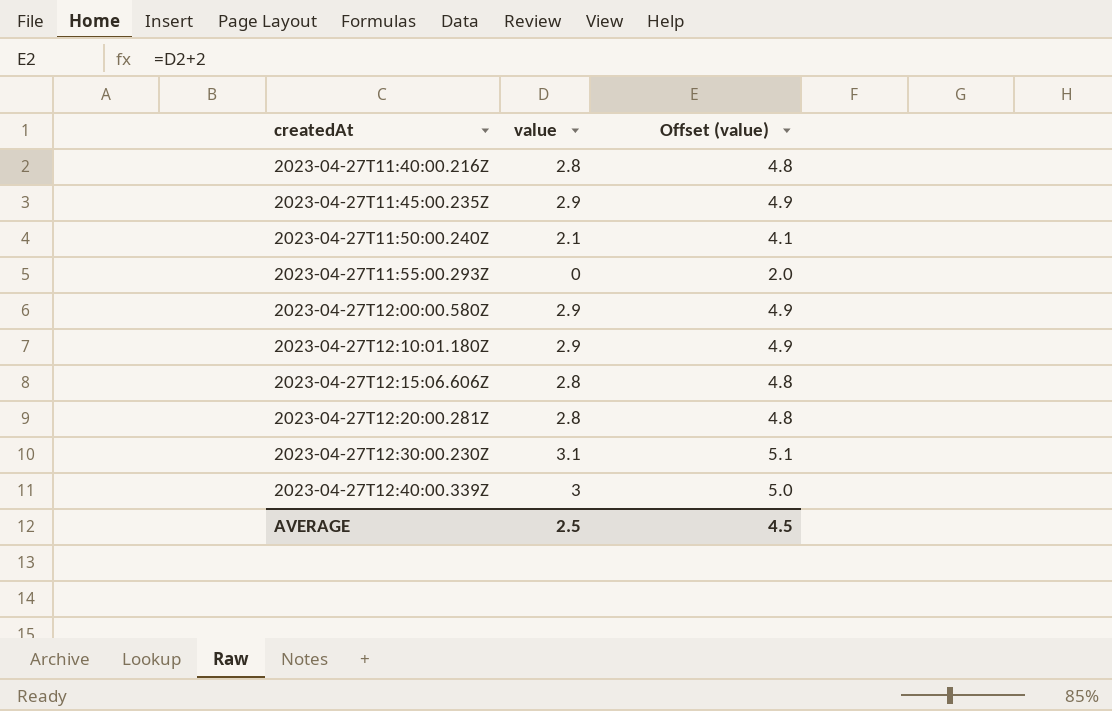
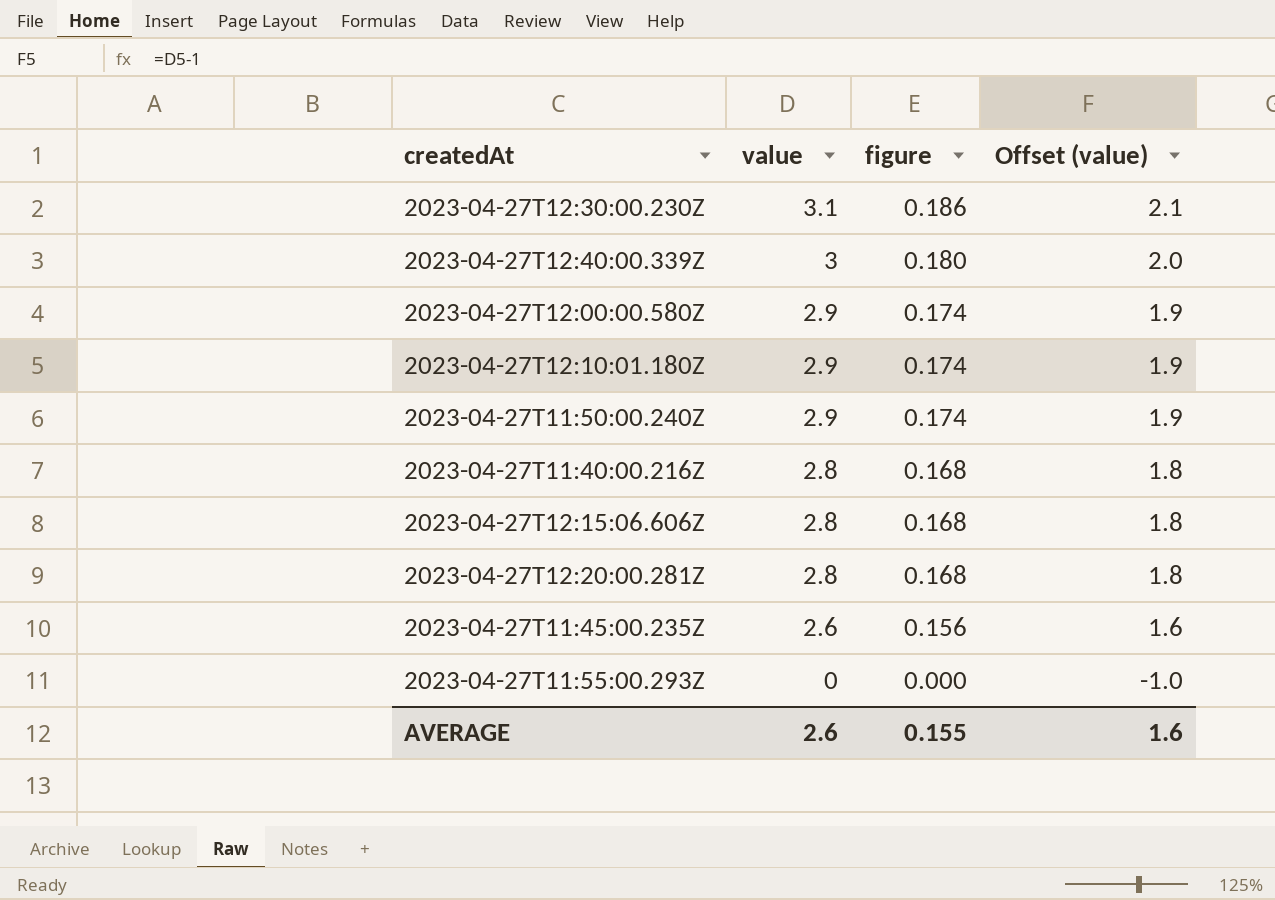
row order: createdAt ascending -> value descending
column figure | formula: none -> [value] * 0.06
column Offset (value) | formula: [value] + 2 -> [value] - 1
2023-04-27T11:50:00.240Z | value: 2.1 -> 2.9
2023-04-27T11:45:00.235Z | value: 2.9 -> 2.6
AVERAGE | value: 2.5 -> 2.6
AVERAGE | Offset (value): 4.5 -> 1.6

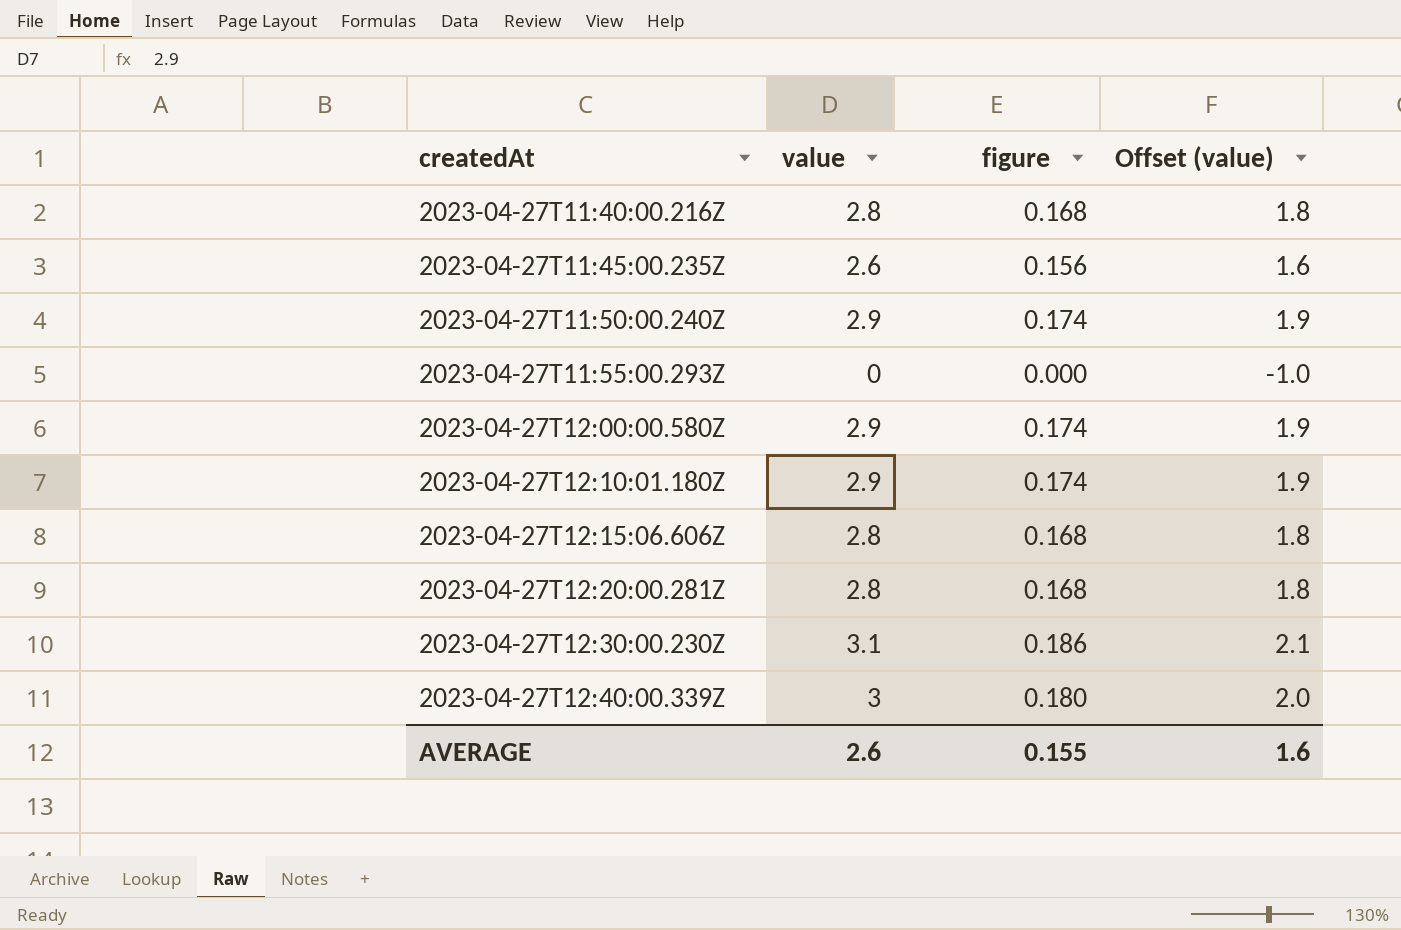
row order: value descending -> createdAt ascending

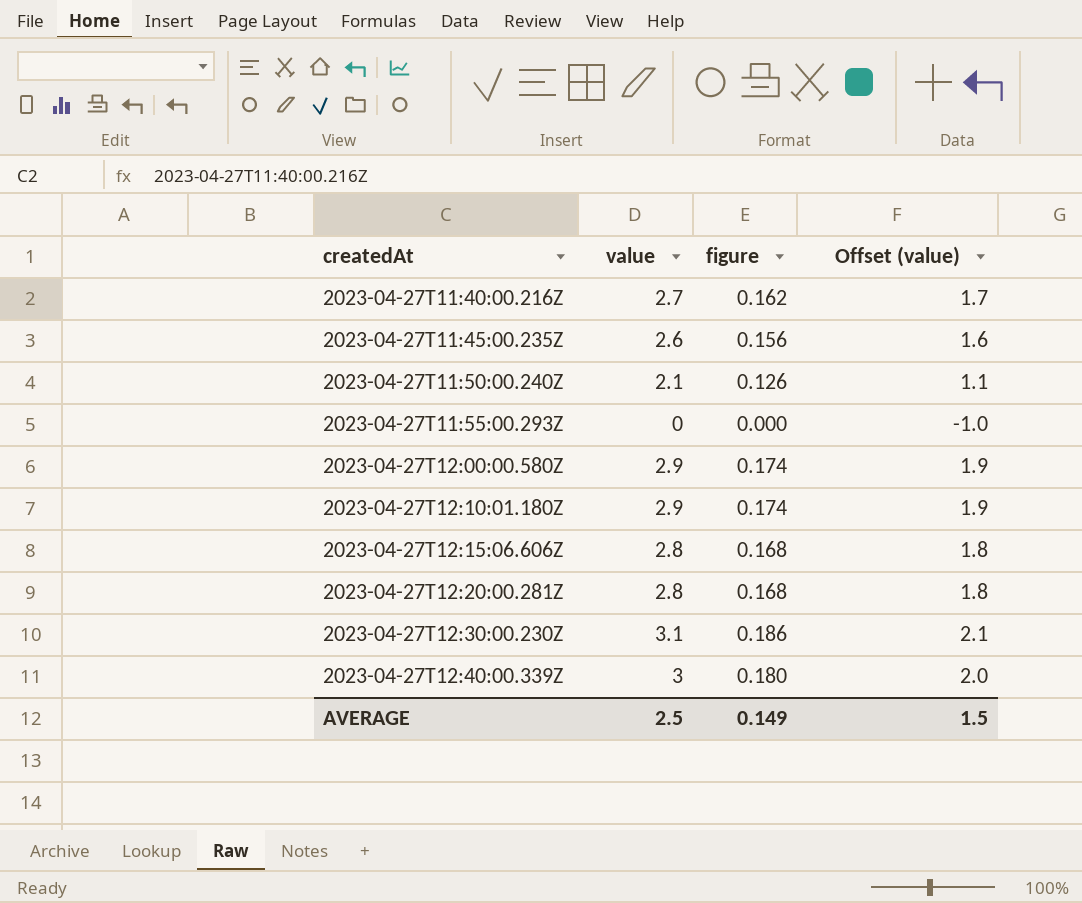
2023-04-27T11:40:00.216Z | value: 2.8 -> 2.7
2023-04-27T11:40:00.216Z | figure: 0.168 -> 0.162
2023-04-27T11:40:00.216Z | Offset (value): 1.8 -> 1.7
2023-04-27T11:50:00.240Z | value: 2.9 -> 2.1
2023-04-27T11:50:00.240Z | figure: 0.174 -> 0.126
2023-04-27T11:50:00.240Z | Offset (value): 1.9 -> 1.1
AVERAGE | value: 2.6 -> 2.5
AVERAGE | figure: 0.155 -> 0.149
AVERAGE | Offset (value): 1.6 -> 1.5

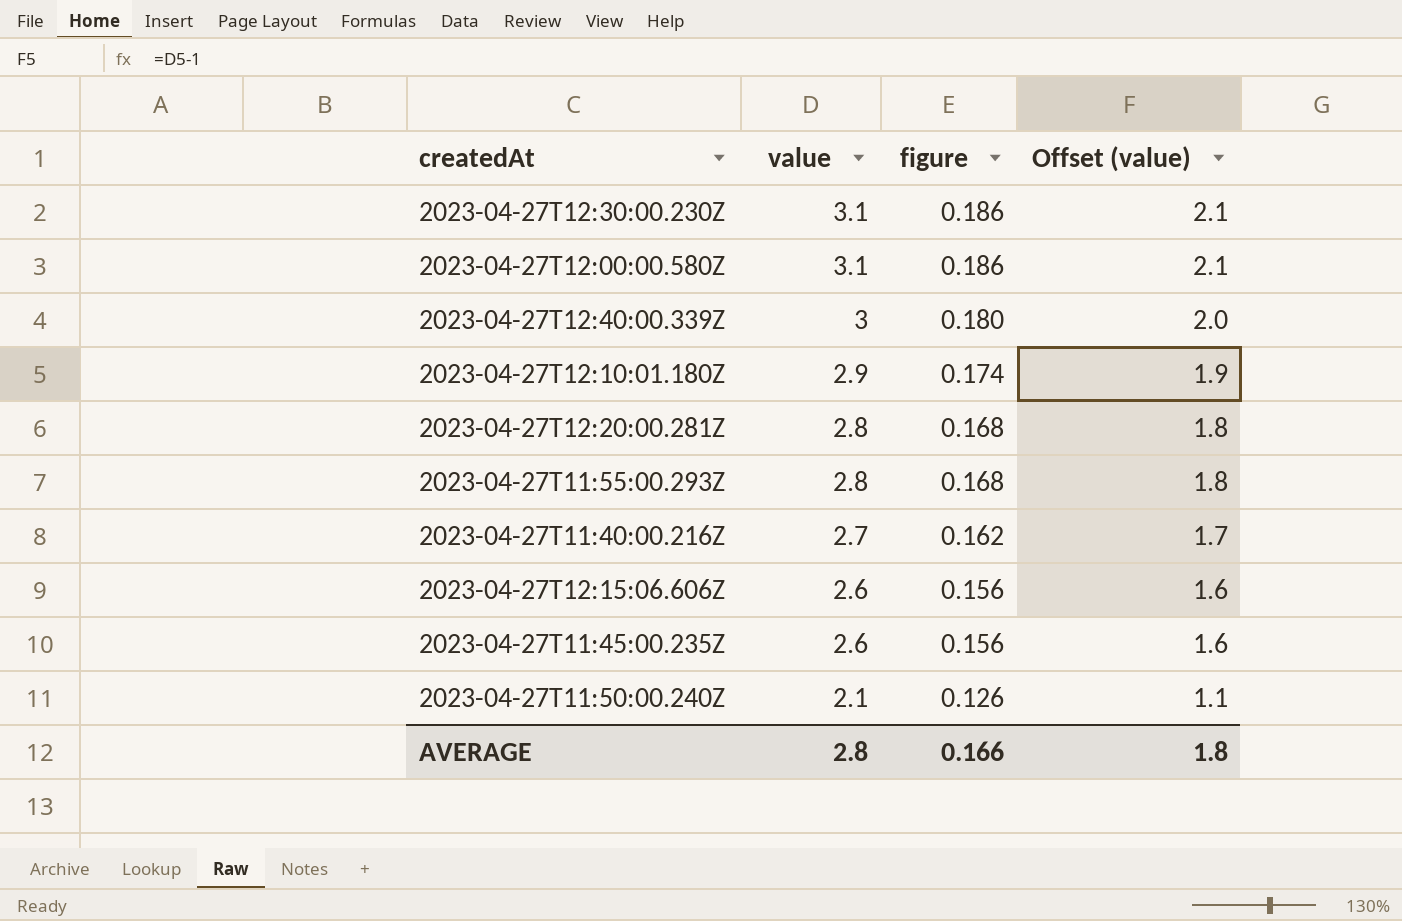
row order: createdAt ascending -> value descending
2023-04-27T12:00:00.580Z | value: 2.9 -> 3.1
2023-04-27T12:00:00.580Z | figure: 0.174 -> 0.186
2023-04-27T12:00:00.580Z | Offset (value): 1.9 -> 2.1
2023-04-27T11:55:00.293Z | value: 0 -> 2.8
2023-04-27T11:55:00.293Z | figure: 0.000 -> 0.168
2023-04-27T11:55:00.293Z | Offset (value): -1.0 -> 1.8
2023-04-27T12:15:06.606Z | value: 2.8 -> 2.6
2023-04-27T12:15:06.606Z | figure: 0.168 -> 0.156
2023-04-27T12:15:06.606Z | Offset (value): 1.8 -> 1.6
AVERAGE | value: 2.5 -> 2.8
AVERAGE | figure: 0.149 -> 0.166
AVERAGE | Offset (value): 1.5 -> 1.8

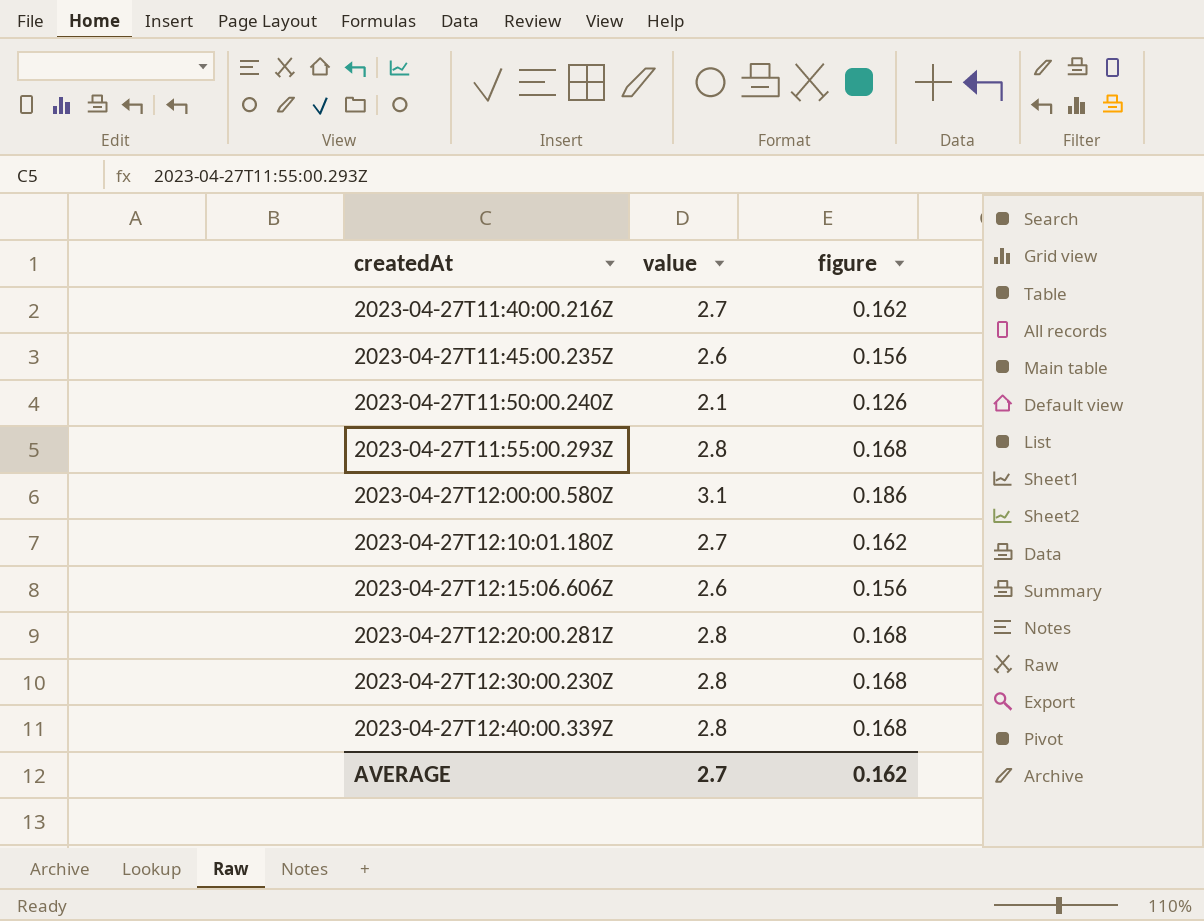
row order: value descending -> createdAt ascending
column Offset (value) | formula: [value] - 1 -> none
2023-04-27T12:10:01.180Z | value: 2.9 -> 2.7
2023-04-27T12:10:01.180Z | figure: 0.174 -> 0.162
2023-04-27T12:30:00.230Z | value: 3.1 -> 2.8
2023-04-27T12:30:00.230Z | figure: 0.186 -> 0.168
2023-04-27T12:40:00.339Z | value: 3 -> 2.8
2023-04-27T12:40:00.339Z | figure: 0.180 -> 0.168
AVERAGE | value: 2.8 -> 2.7
AVERAGE | figure: 0.166 -> 0.162

